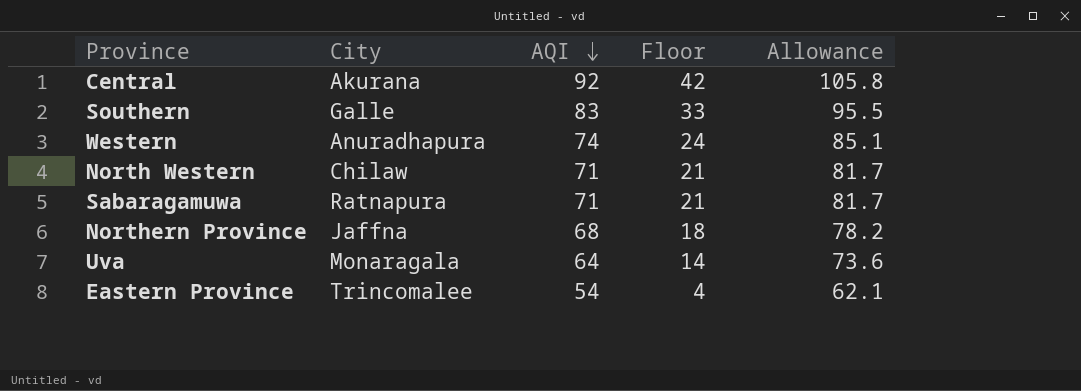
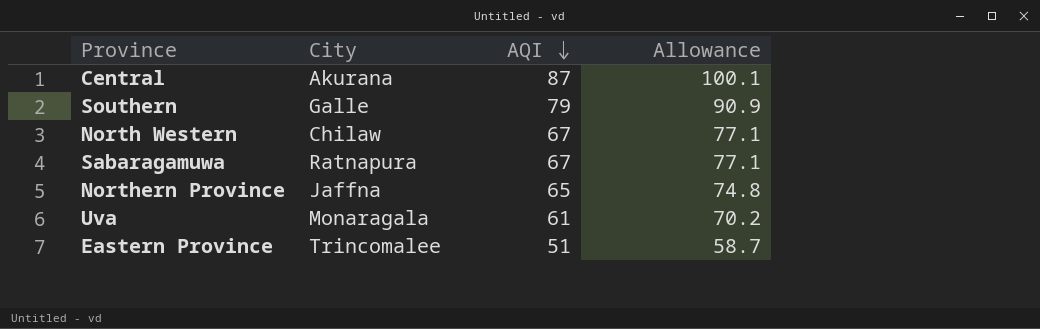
column Floor | formula: [AQI] - 50 -> none
row Western: Anuradhapura | 74 | 24 | 85.1 -> none
Central | AQI: 92 -> 87
Central | Allowance: 105.8 -> 100.1
Southern | AQI: 83 -> 79
Southern | Allowance: 95.5 -> 90.9
North Western | AQI: 71 -> 67
North Western | Allowance: 81.7 -> 77.1
Sabaragamuwa | AQI: 71 -> 67
Sabaragamuwa | Allowance: 81.7 -> 77.1
Northern Province | AQI: 68 -> 65
Northern Province | Allowance: 78.2 -> 74.8
Uva | AQI: 64 -> 61
Uva | Allowance: 73.6 -> 70.2
Eastern Province | AQI: 54 -> 51
Eastern Province | Allowance: 62.1 -> 58.7

